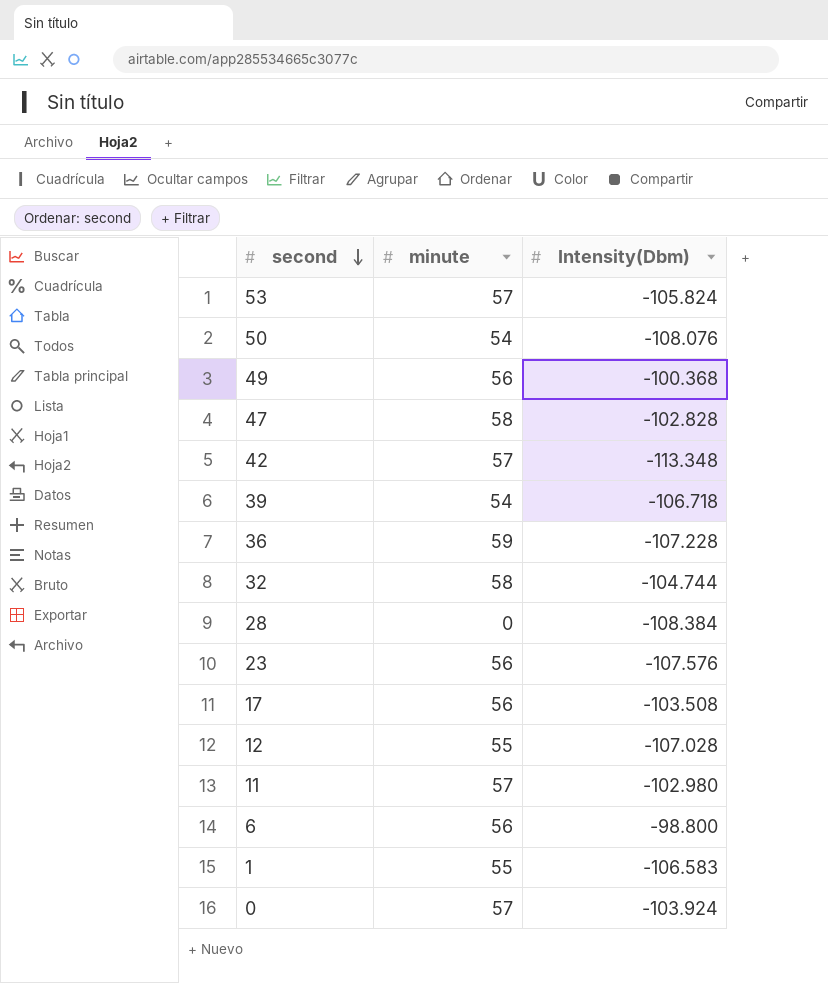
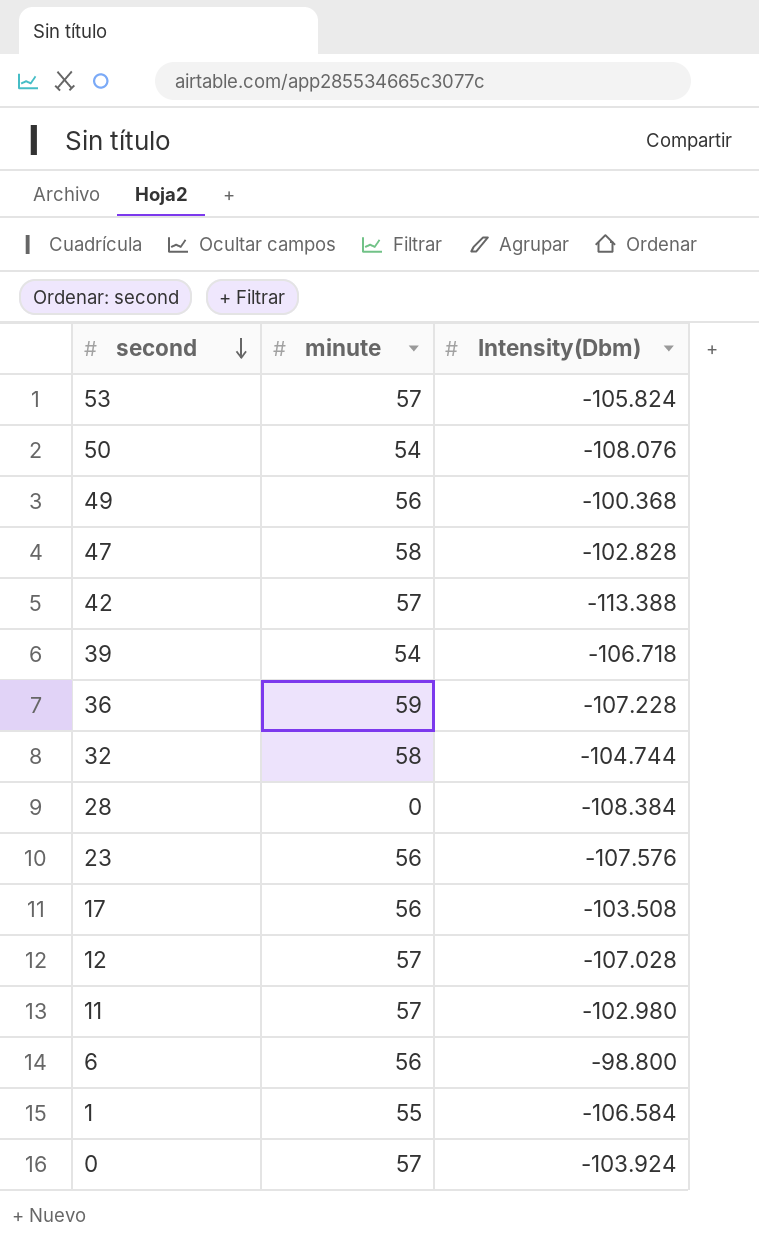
42 | Intensity(Dbm): -113.348 -> -113.388
12 | minute: 55 -> 57
1 | Intensity(Dbm): -106.583 -> -106.584

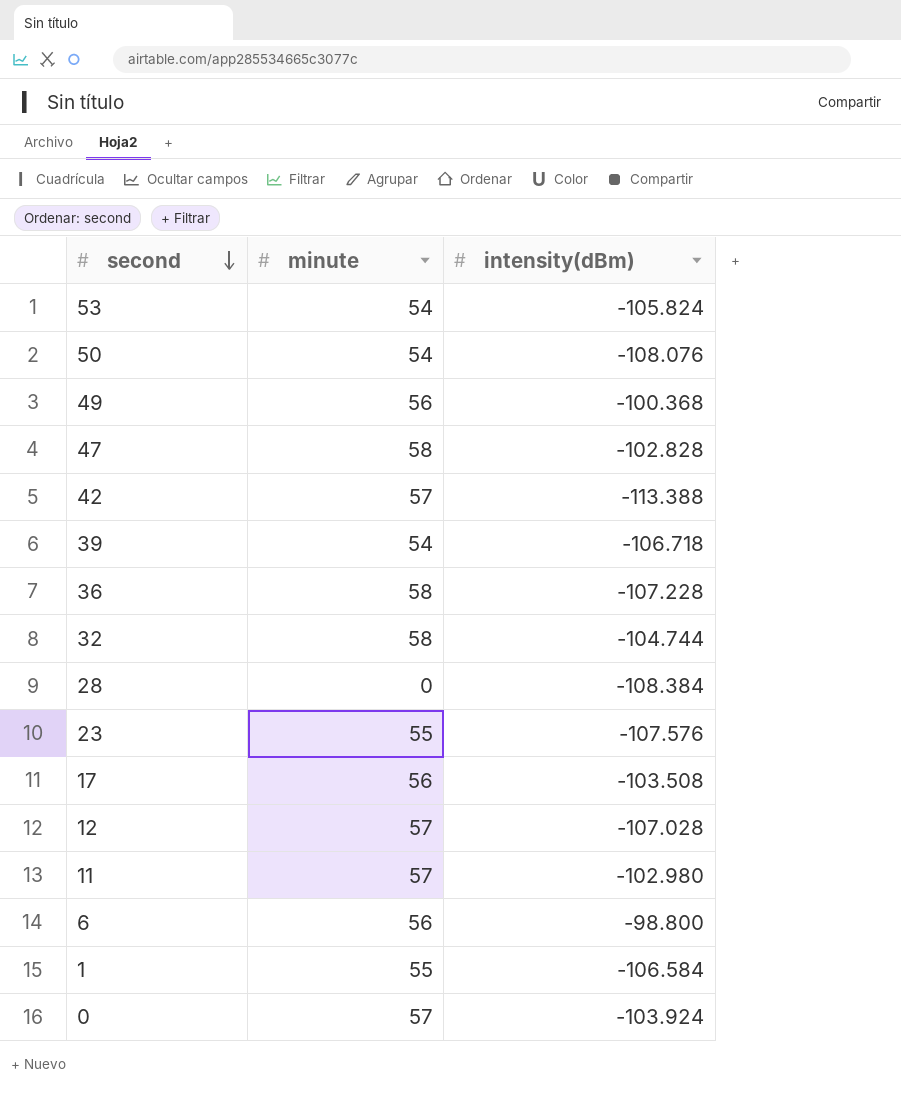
column name: Intensity(Dbm) -> intensity(dBm)
53 | minute: 57 -> 54
36 | minute: 59 -> 58
23 | minute: 56 -> 55

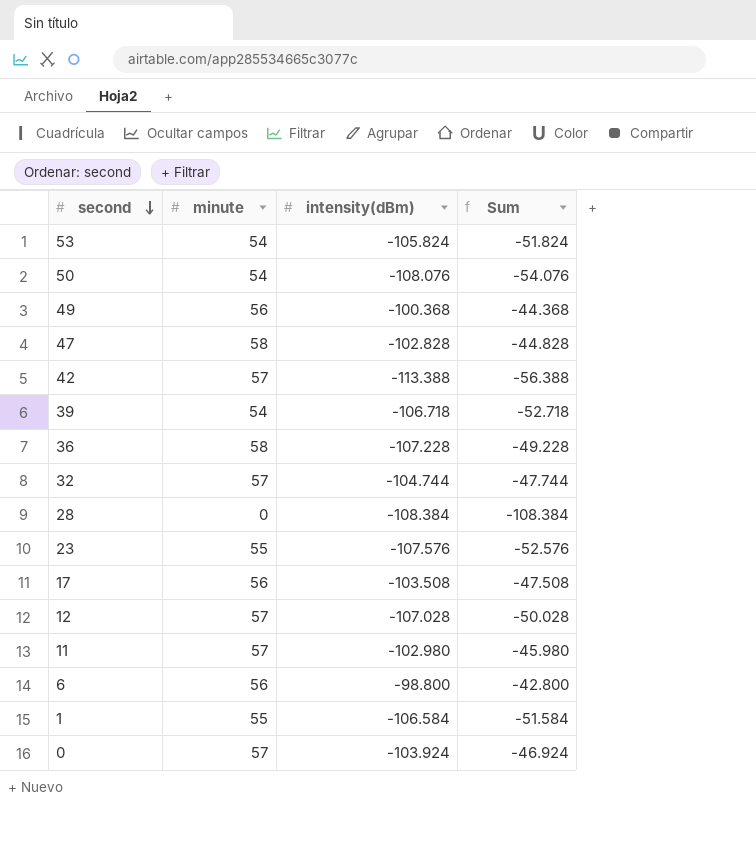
column Sum | formula: none -> [minute] + [intensity(dBm)]
32 | minute: 58 -> 57

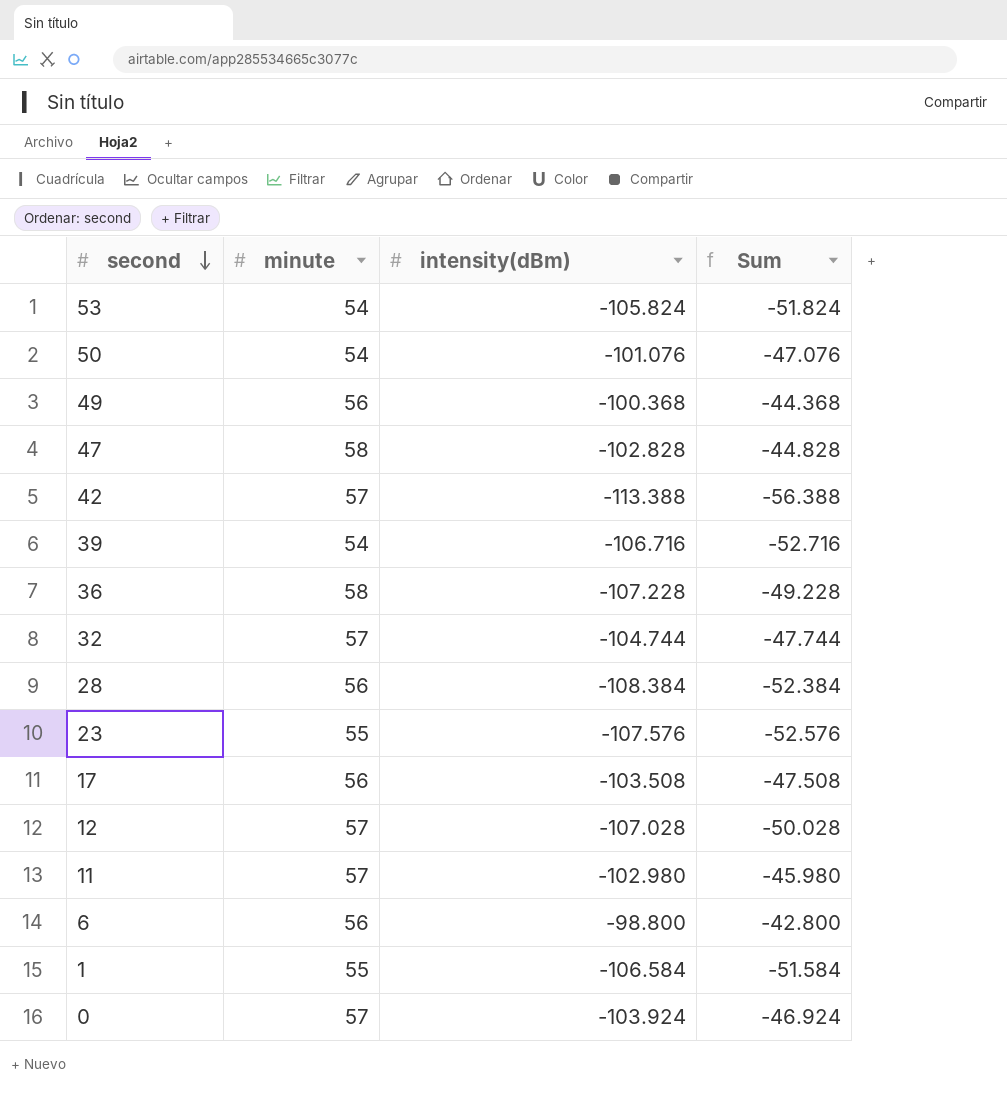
50 | intensity(dBm): -108.076 -> -101.076
50 | Sum: -54.076 -> -47.076
39 | intensity(dBm): -106.718 -> -106.716
39 | Sum: -52.718 -> -52.716
28 | minute: 0 -> 56
28 | Sum: -108.384 -> -52.384

